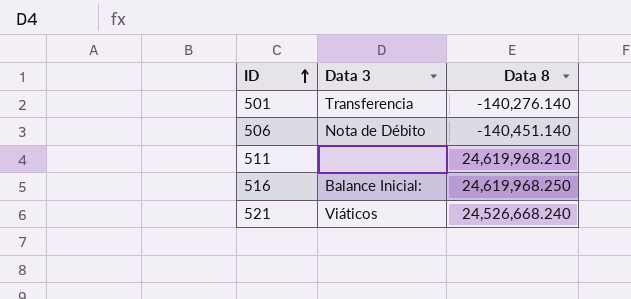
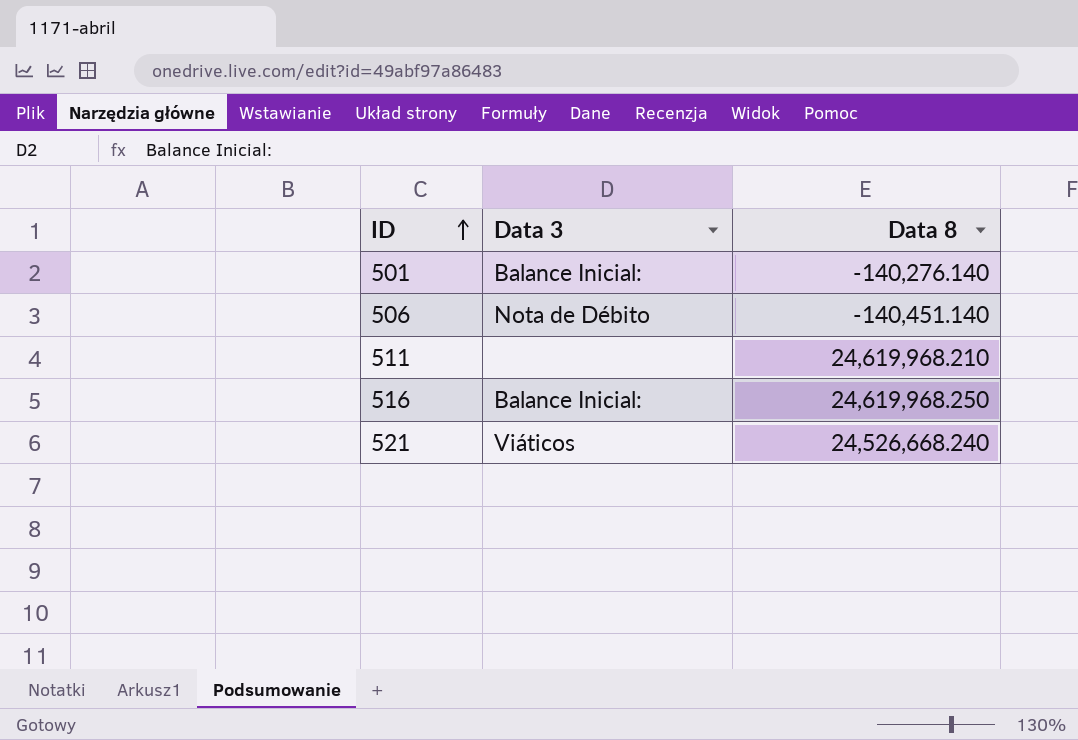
501 | Data 3: Transferencia -> Balance Inicial:

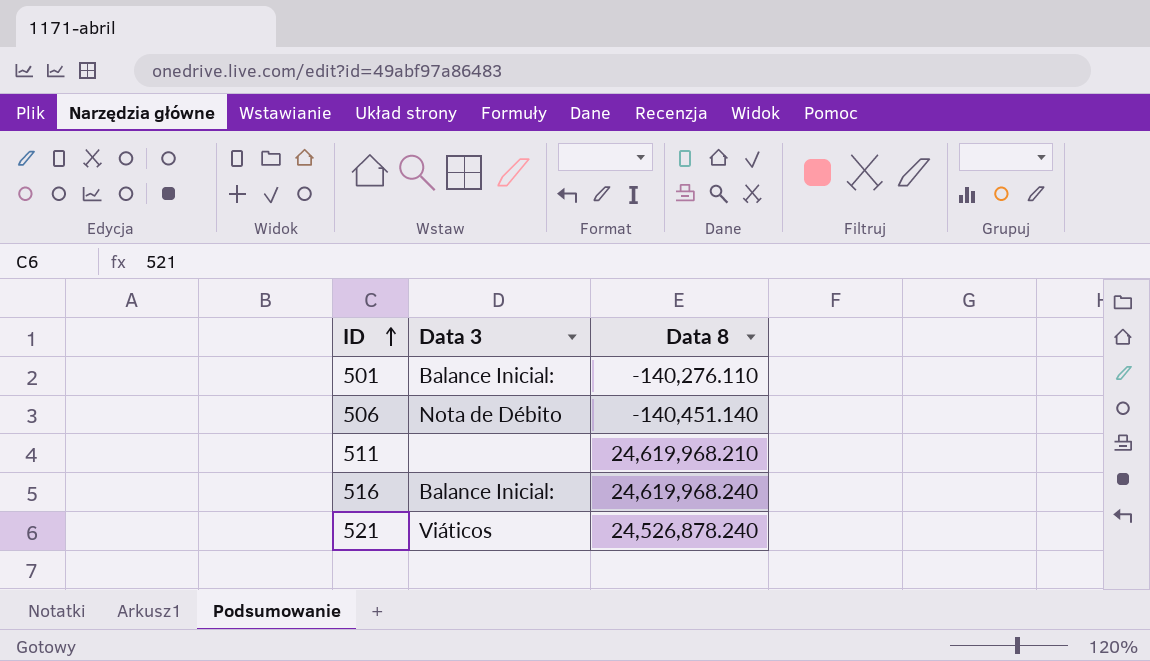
501 | Data 8: -140,276.140 -> -140,276.110
516 | Data 8: 24,619,968.250 -> 24,619,968.240
521 | Data 8: 24,526,668.240 -> 24,526,878.240

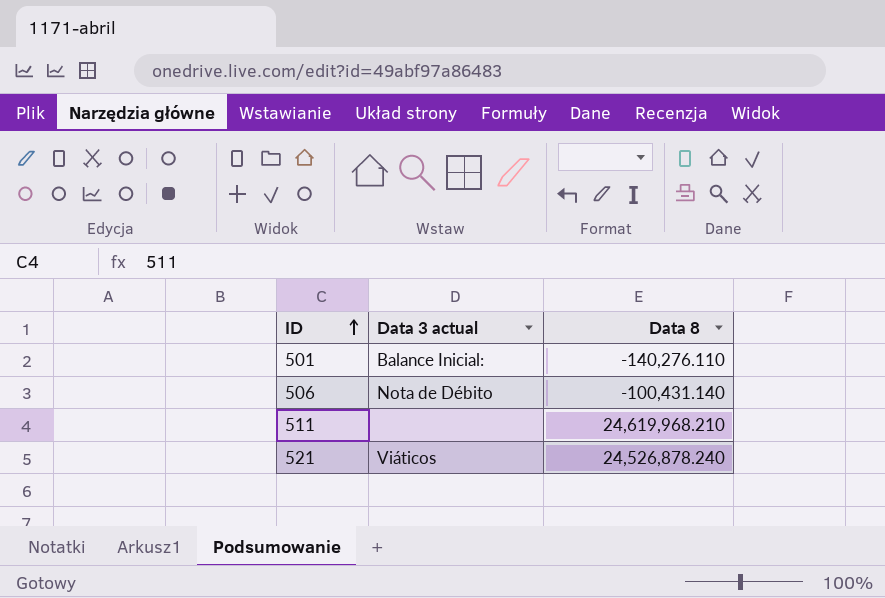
column name: Data 3 -> Data 3 actual
row 516: Balance Inicial: | 24,619,968.240 -> none
506 | Data 8: -140,451.140 -> -100,431.140

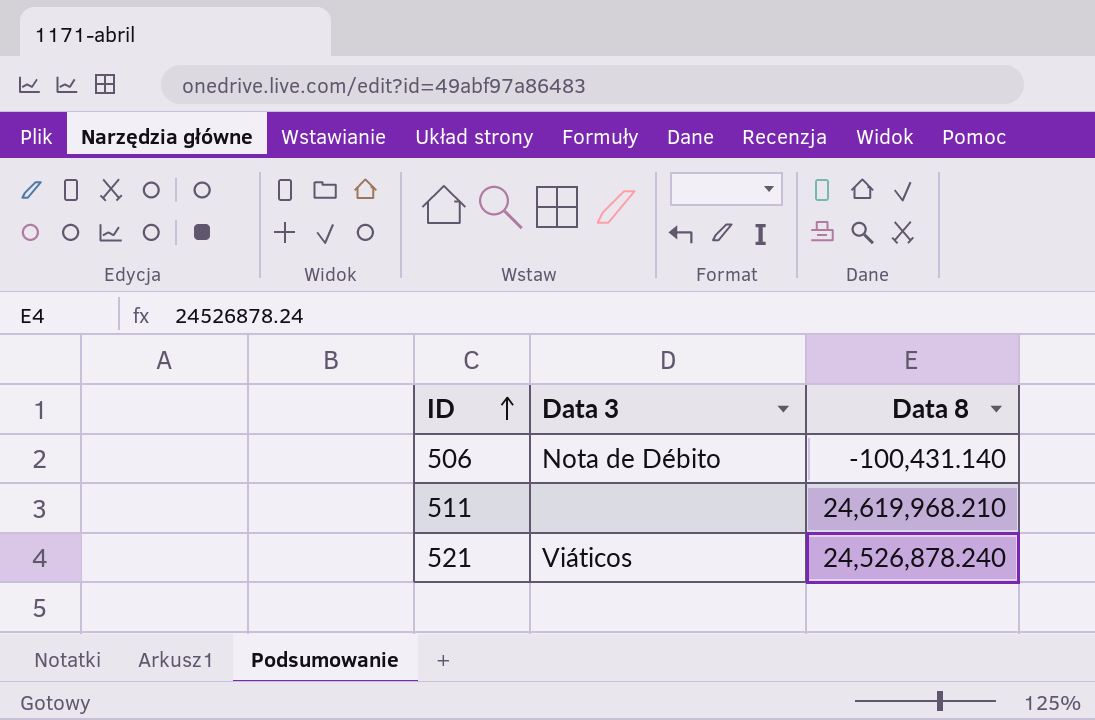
column name: Data 3 actual -> Data 3
row 501: Balance Inicial: | -140,276.110 -> none

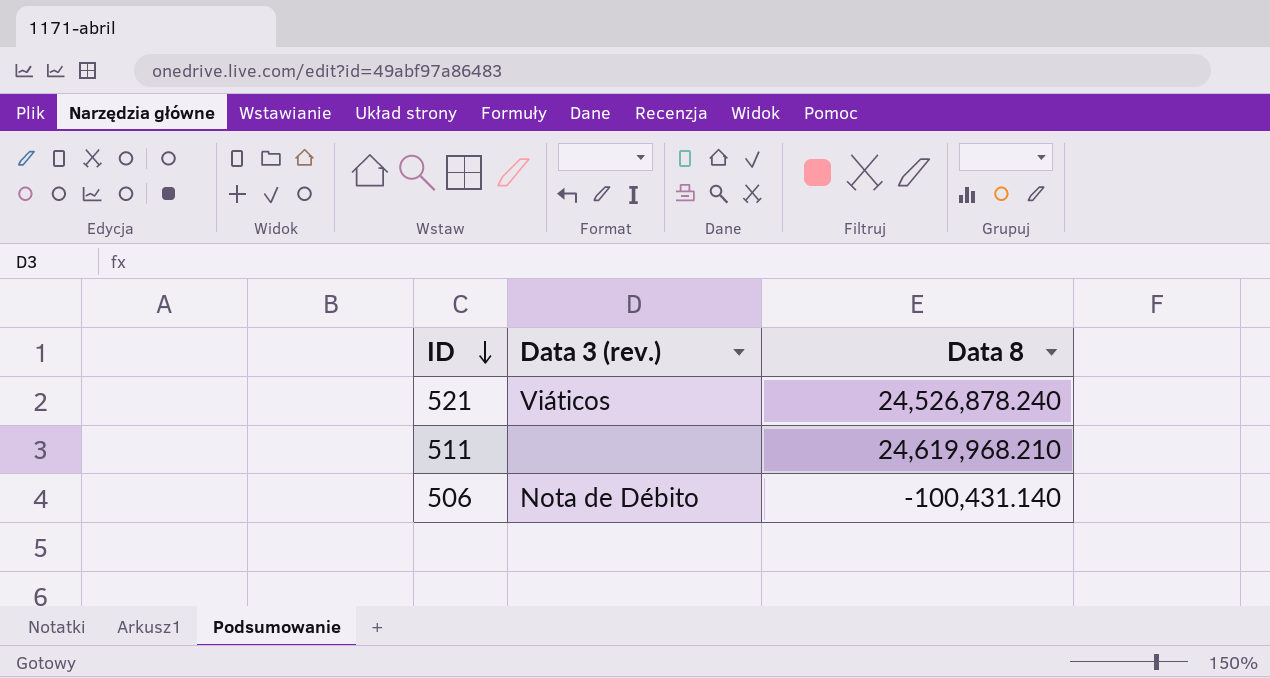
row order: ID ascending -> ID descending
column name: Data 3 -> Data 3 (rev.)

